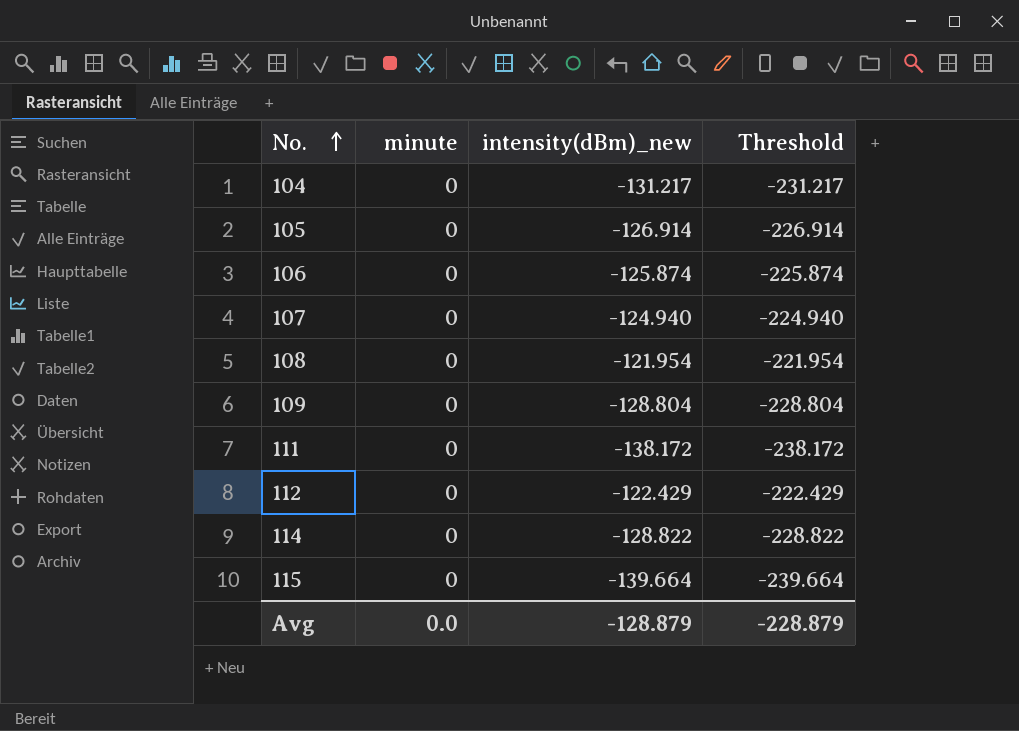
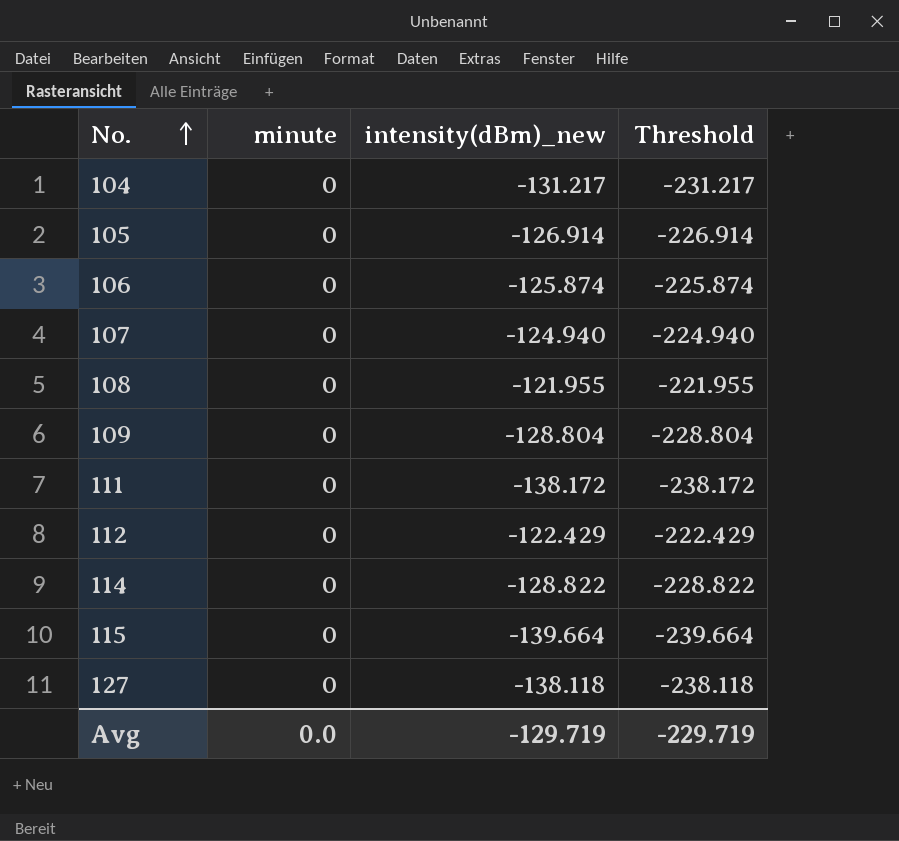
108 | intensity(dBm)_new: -121.954 -> -121.955
108 | Threshold: -221.954 -> -221.955
row 127: none -> 0 | -138.118 | -238.118
Avg | intensity(dBm)_new: -128.879 -> -129.719
Avg | Threshold: -228.879 -> -229.719

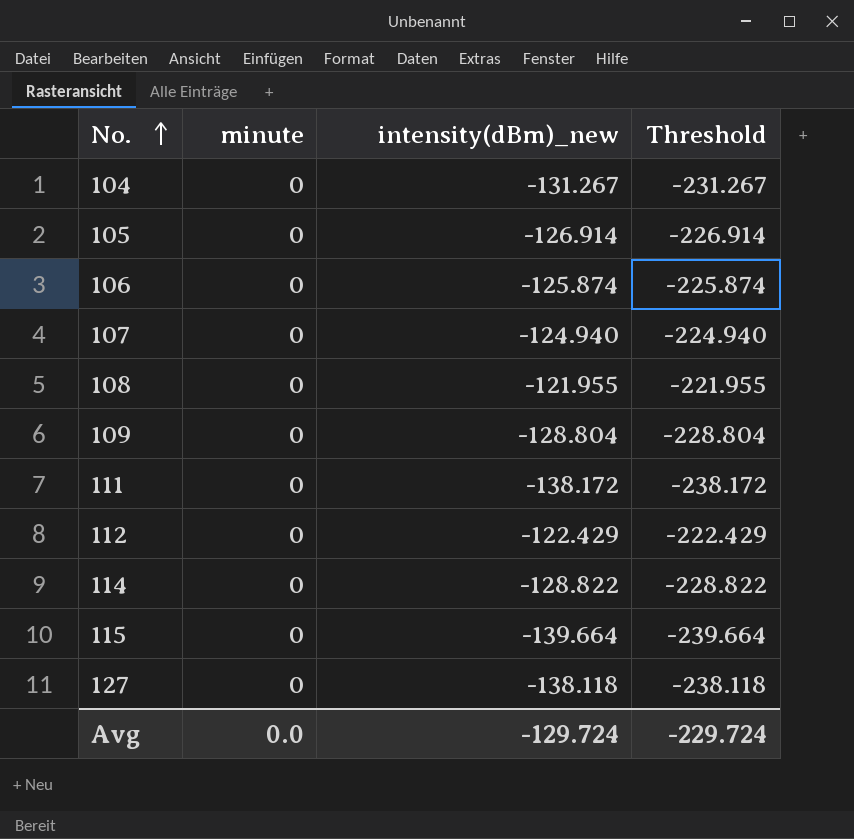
104 | intensity(dBm)_new: -131.217 -> -131.267
104 | Threshold: -231.217 -> -231.267
Avg | intensity(dBm)_new: -129.719 -> -129.724
Avg | Threshold: -229.719 -> -229.724

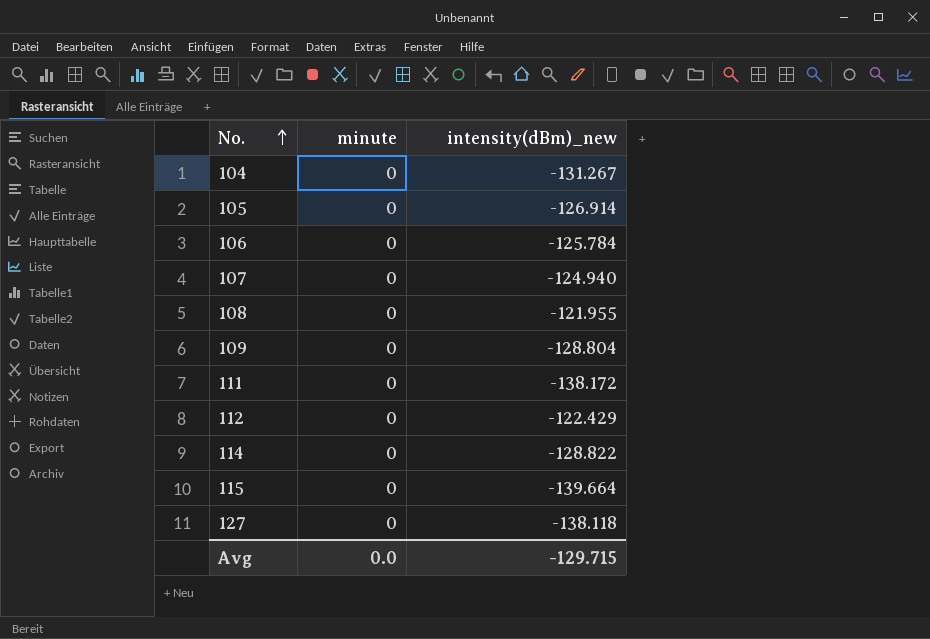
column Threshold | formula: [intensity(dBm)_new] - 100 -> none
106 | intensity(dBm)_new: -125.874 -> -125.784
Avg | intensity(dBm)_new: -129.724 -> -129.715

